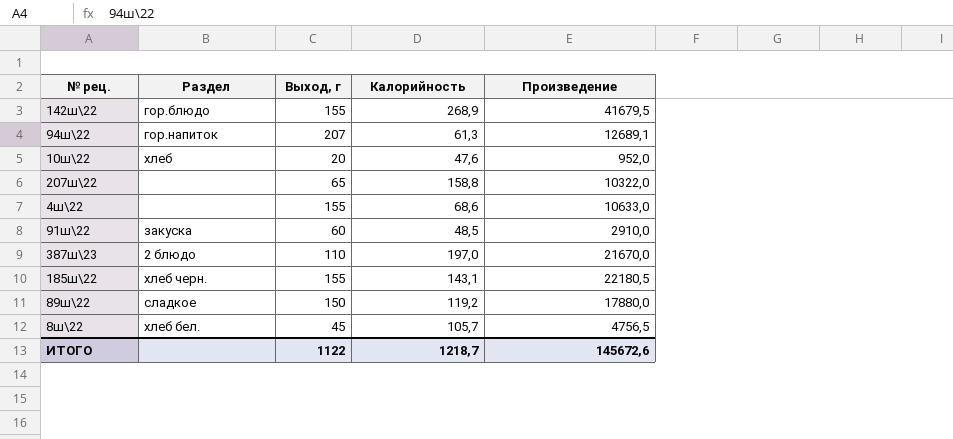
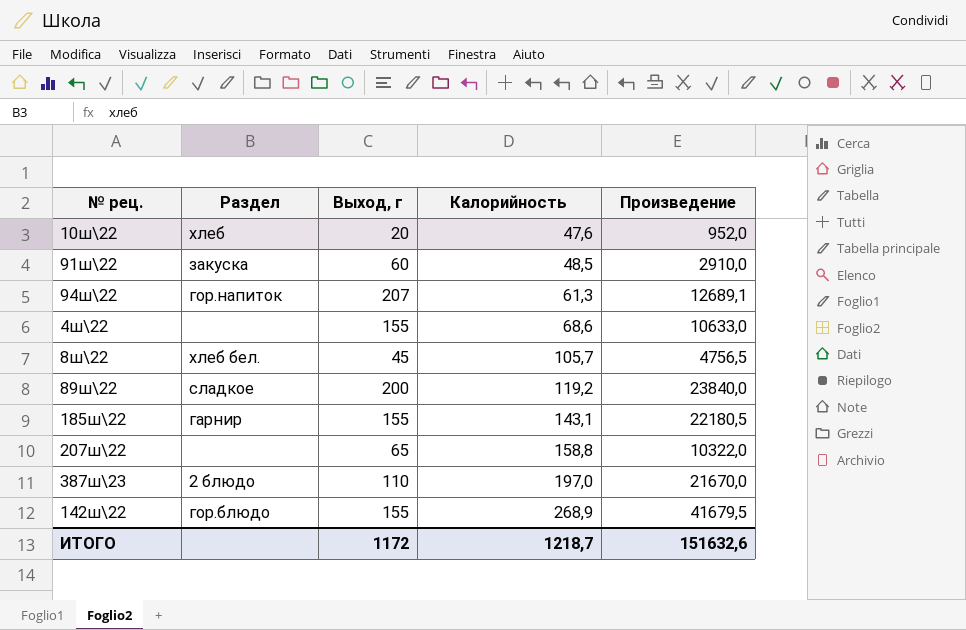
row order: none -> Калорийность ascending
89ш\22 | Выход, г: 150 -> 200
89ш\22 | Произведение: 17880,0 -> 23840,0
185ш\22 | Раздел: хлеб черн. -> гарнир
ИТОГО | Выход, г: 1122 -> 1172
ИТОГО | Произведение: 145672,6 -> 151632,6

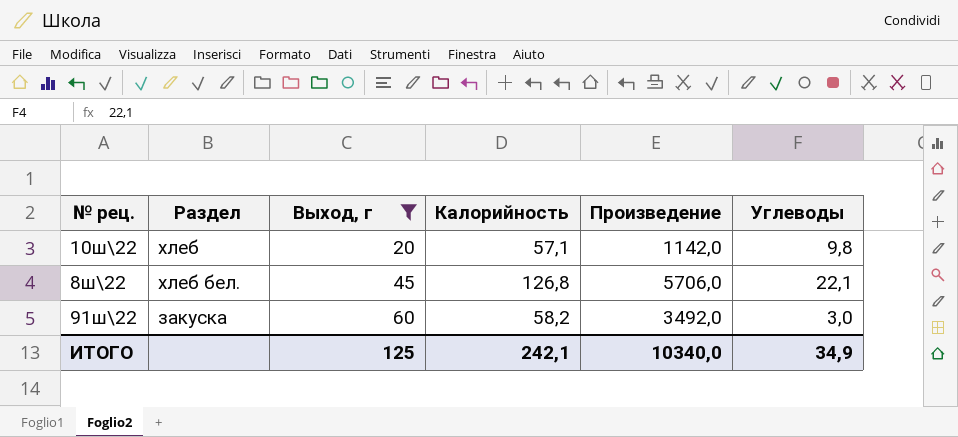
filter: none -> Выход, г <= 60
row order: Калорийность ascending -> Выход, г ascending
column Углеводы | position: none -> 6
10ш\22 | Калорийность: 47,6 -> 57,1
10ш\22 | Произведение: 952,0 -> 1142,0
8ш\22 | Калорийность: 105,7 -> 126,8
8ш\22 | Произведение: 4756,5 -> 5706,0
91ш\22 | Калорийность: 48,5 -> 58,2
91ш\22 | Произведение: 2910,0 -> 3492,0
ИТОГО | Выход, г: 1172 -> 125
ИТОГО | Калорийность: 1218,7 -> 242,1
ИТОГО | Произведение: 151632,6 -> 10340,0

